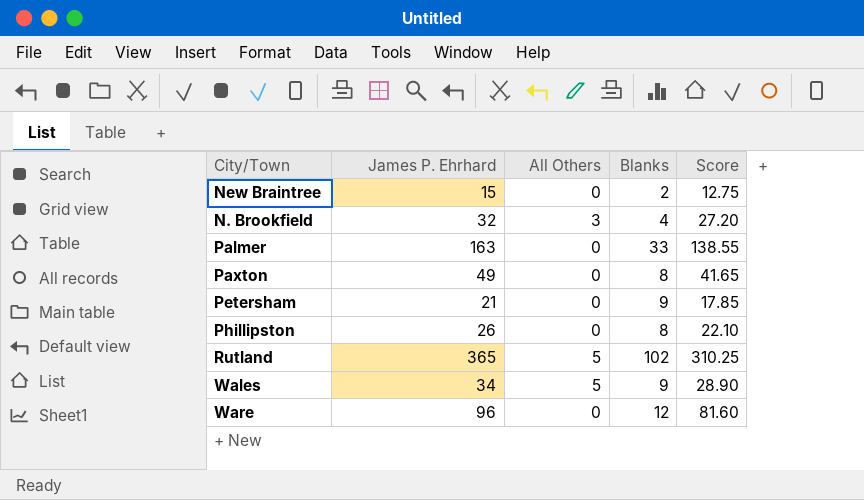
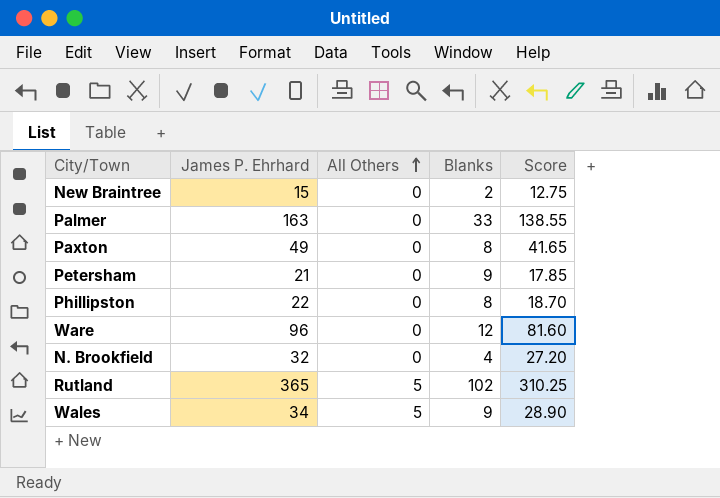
row order: none -> All Others ascending
Phillipston | James P. Ehrhard: 26 -> 22
Phillipston | Score: 22.10 -> 18.70
N. Brookfield | All Others: 3 -> 0

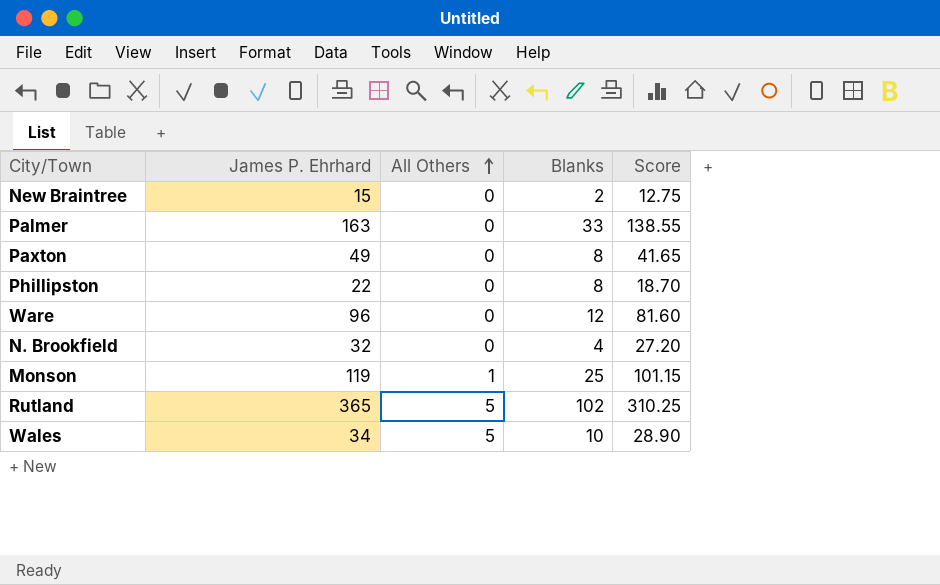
row Petersham: 21 | 0 | 9 | 17.85 -> none
row Monson: none -> 119 | 1 | 25 | 101.15
Wales | Blanks: 9 -> 10

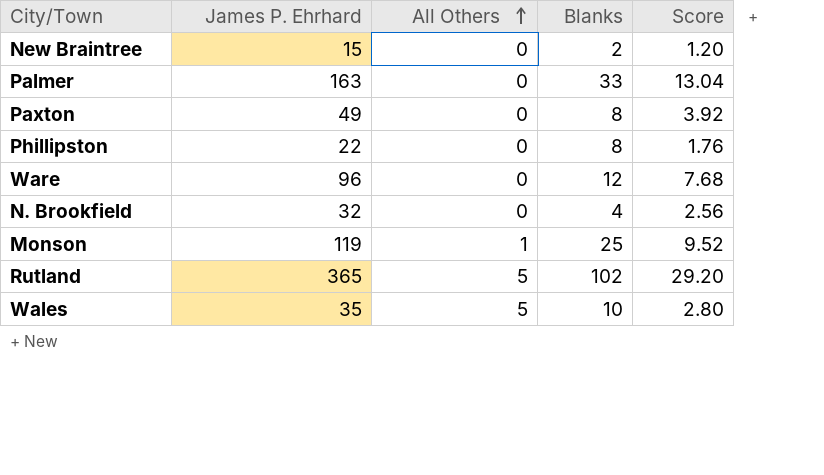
column Score | formula: [James P. Ehrhard] * 0.85 -> [James P. Ehrhard] * 0.08
Wales | James P. Ehrhard: 34 -> 35

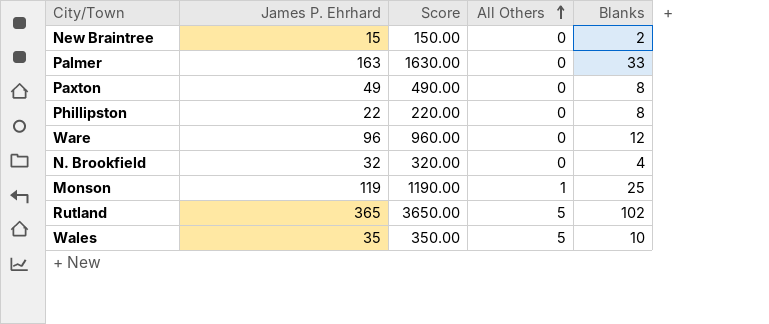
column Score | formula: [James P. Ehrhard] * 0.08 -> [James P. Ehrhard] * 10
column Score | position: 5 -> 3

